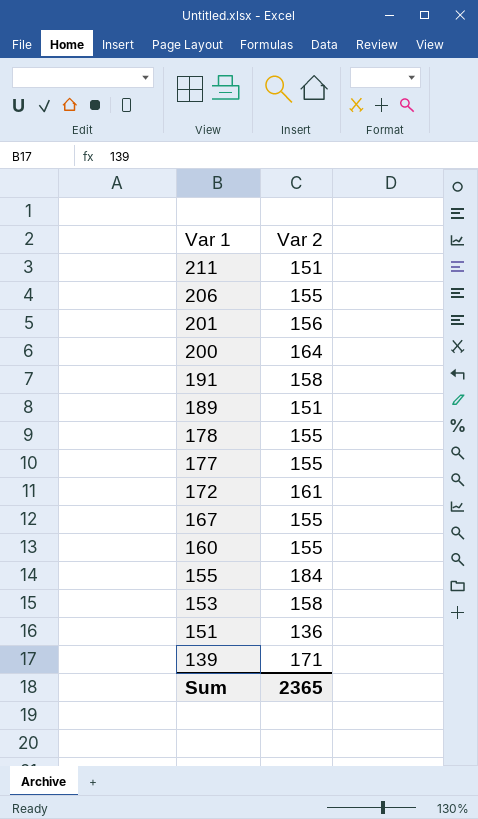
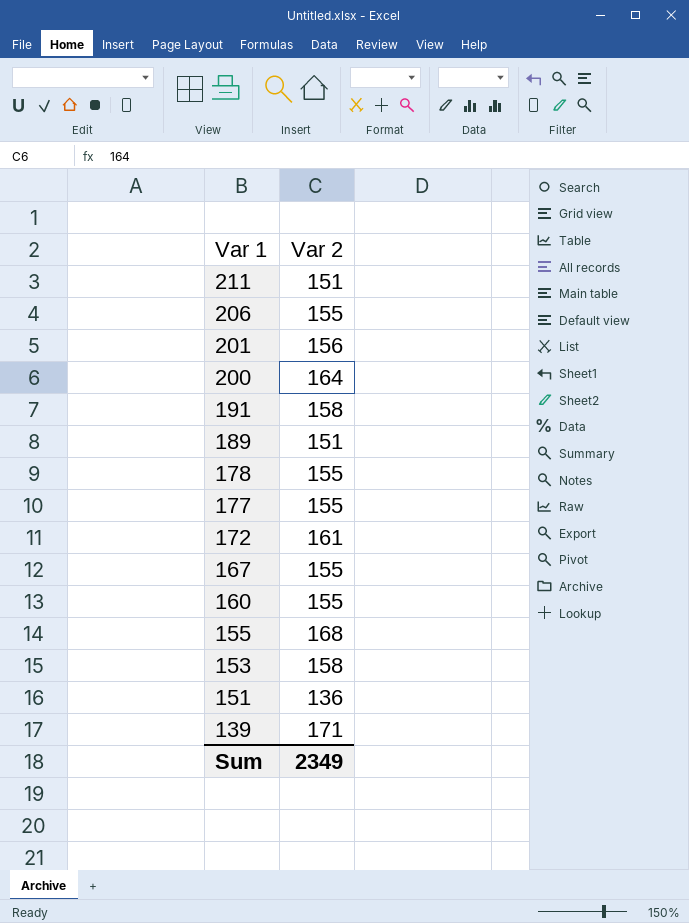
155 | Var 2: 184 -> 168
Sum | Var 2: 2365 -> 2349

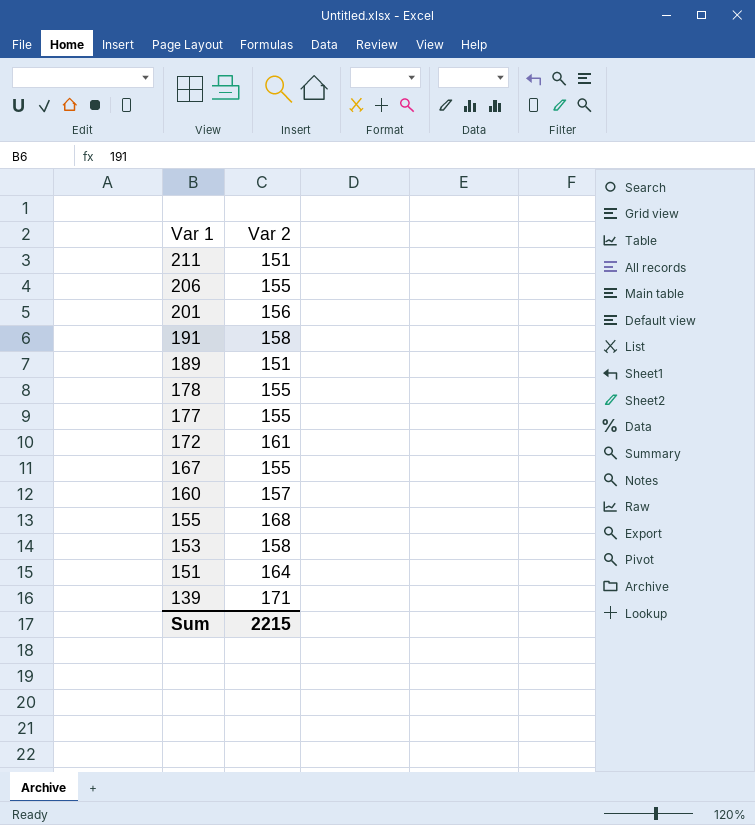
row 200: 164 -> none
160 | Var 2: 155 -> 157
151 | Var 2: 136 -> 164
Sum | Var 2: 2349 -> 2215

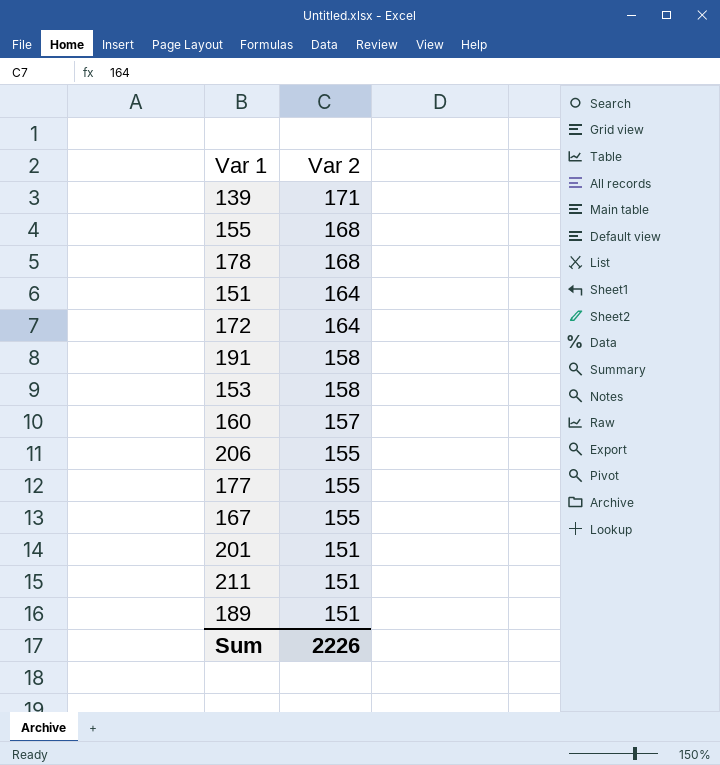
row order: Var 1 descending -> Var 2 descending
178 | Var 2: 155 -> 168
172 | Var 2: 161 -> 164
201 | Var 2: 156 -> 151
Sum | Var 2: 2215 -> 2226

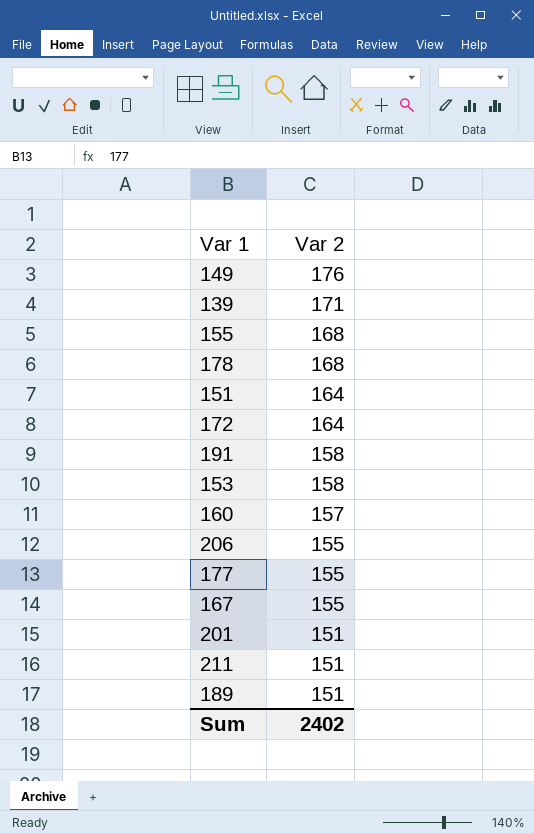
row 149: none -> 176
Sum | Var 2: 2226 -> 2402

